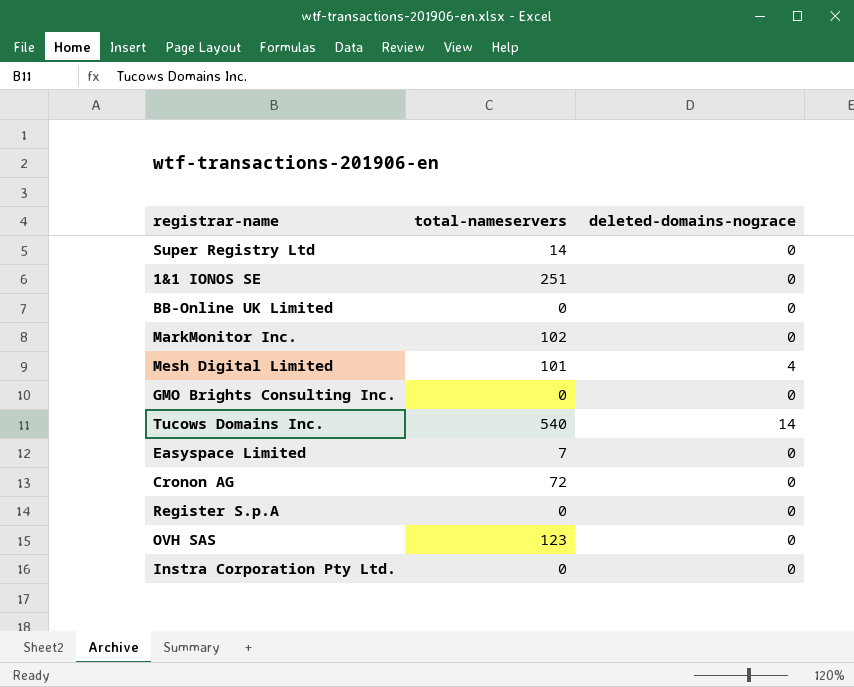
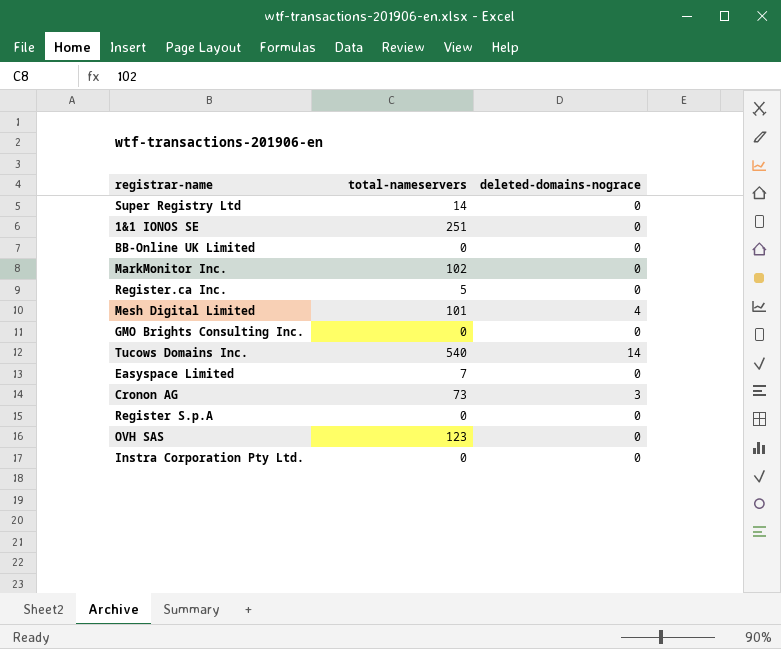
row Register.ca Inc.: none -> 5 | 0
Cronon AG | total-nameservers: 72 -> 73
Cronon AG | deleted-domains-nograce: 0 -> 3

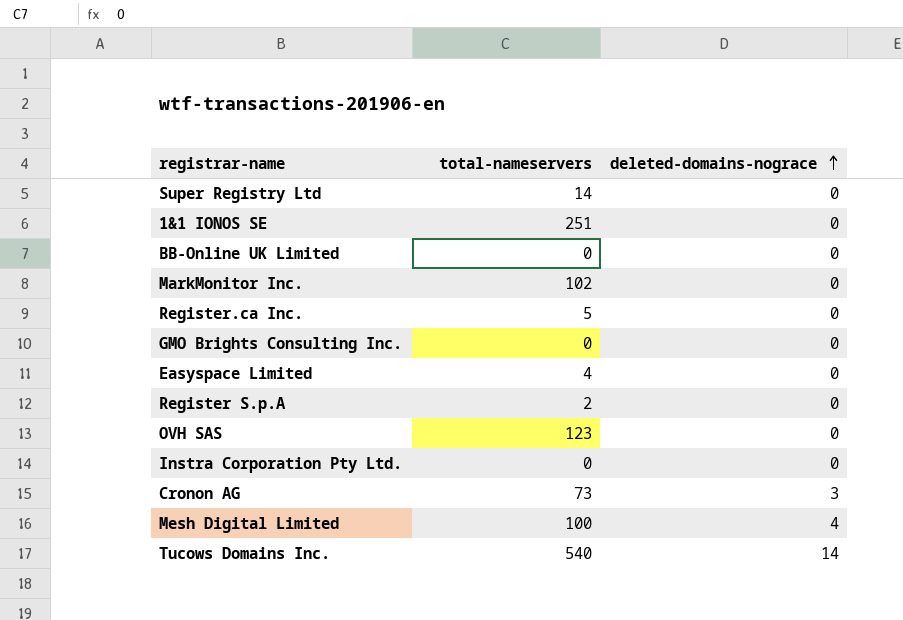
row order: none -> deleted-domains-nograce ascending
Easyspace Limited | total-nameservers: 7 -> 4
Register S.p.A | total-nameservers: 0 -> 2
Mesh Digital Limited | total-nameservers: 101 -> 100

